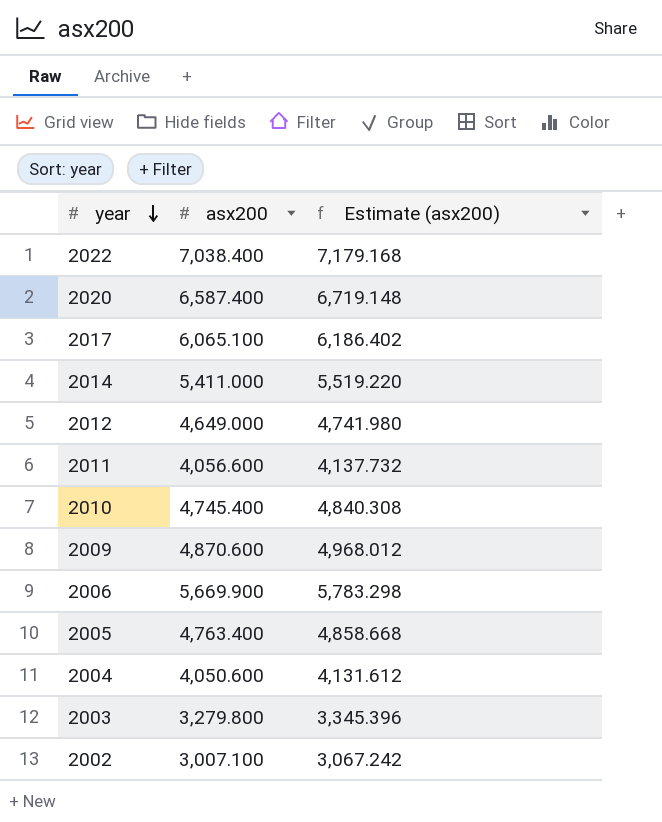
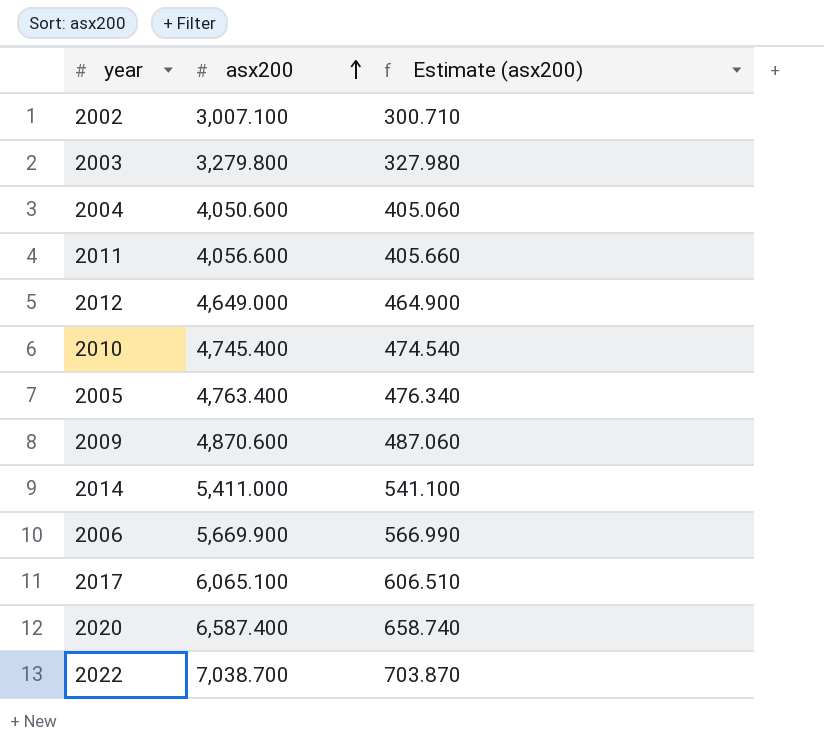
row order: year descending -> asx200 ascending
column Estimate (asx200) | formula: [asx200] * 1.02 -> [asx200] * 0.1
2022 | asx200: 7,038.400 -> 7,038.700

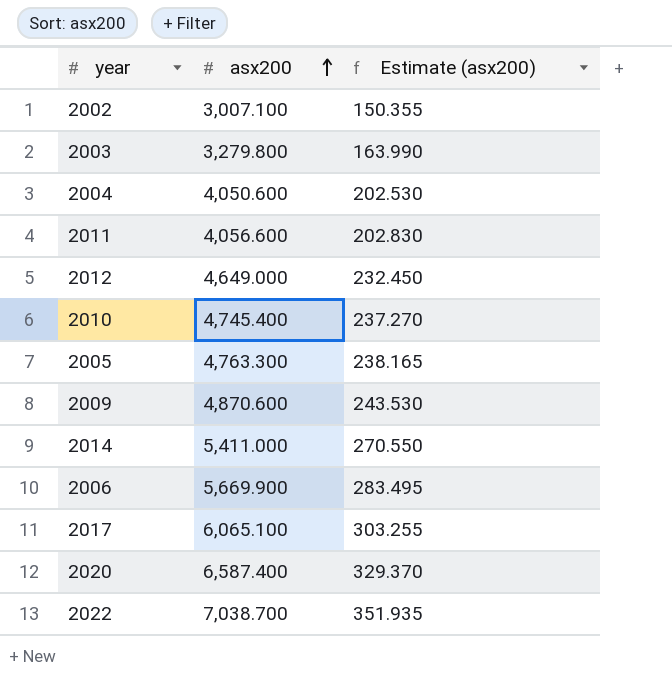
column Estimate (asx200) | formula: [asx200] * 0.1 -> [asx200] * 0.05
2005 | asx200: 4,763.400 -> 4,763.300

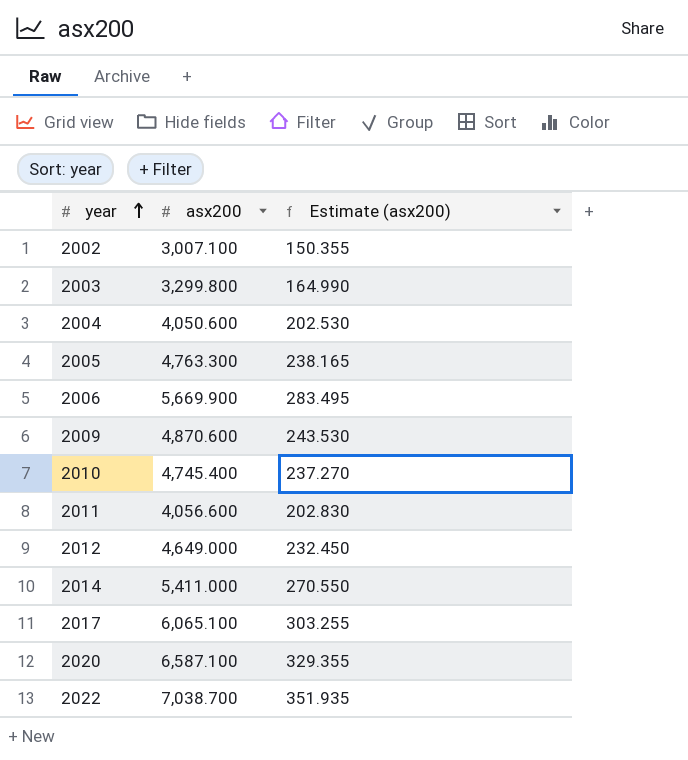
row order: asx200 ascending -> year ascending
2003 | asx200: 3,279.800 -> 3,299.800
2003 | Estimate (asx200): 163.990 -> 164.990
2020 | asx200: 6,587.400 -> 6,587.100
2020 | Estimate (asx200): 329.370 -> 329.355

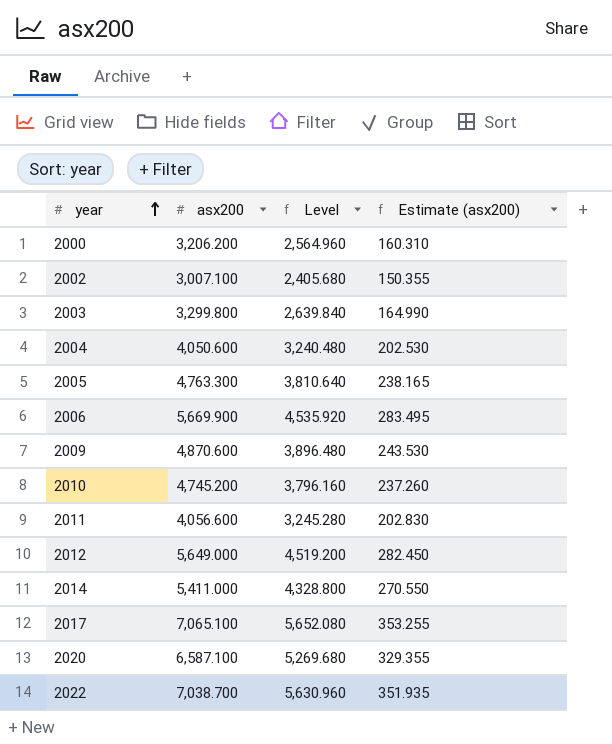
column Level | formula: none -> [asx200] * 0.8
row 2000: none -> 3,206.200 | 2,564.960 | 160.310
2010 | asx200: 4,745.400 -> 4,745.200
2010 | Estimate (asx200): 237.270 -> 237.260
2012 | asx200: 4,649.000 -> 5,649.000
2012 | Estimate (asx200): 232.450 -> 282.450
2017 | asx200: 6,065.100 -> 7,065.100
2017 | Estimate (asx200): 303.255 -> 353.255

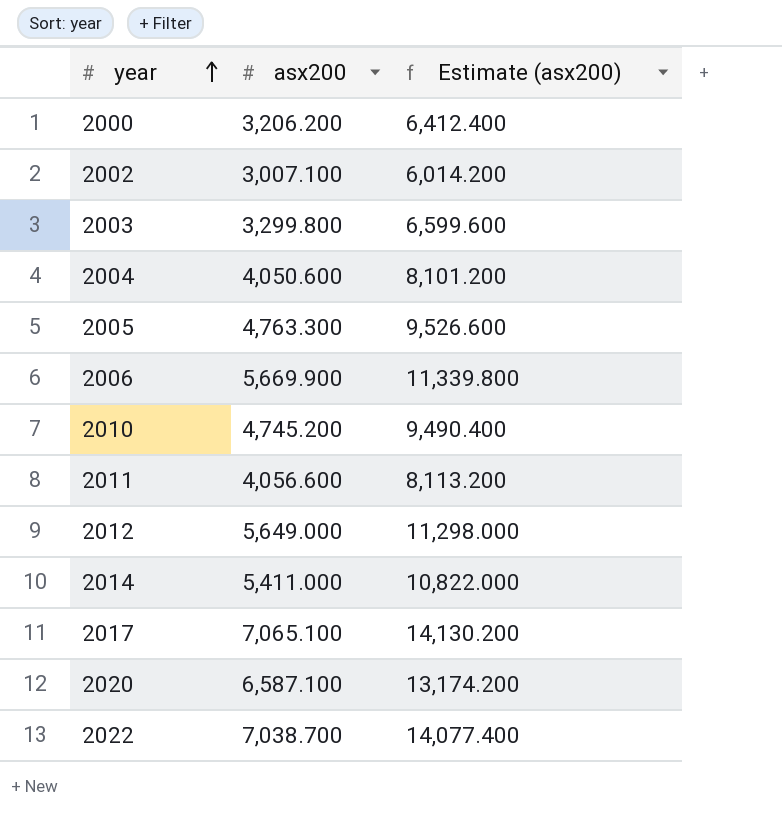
column Level | formula: [asx200] * 0.8 -> none
column Estimate (asx200) | formula: [asx200] * 0.05 -> [asx200] * 2
row 2009: 4,870.600 | 3,896.480 | 243.530 -> none

